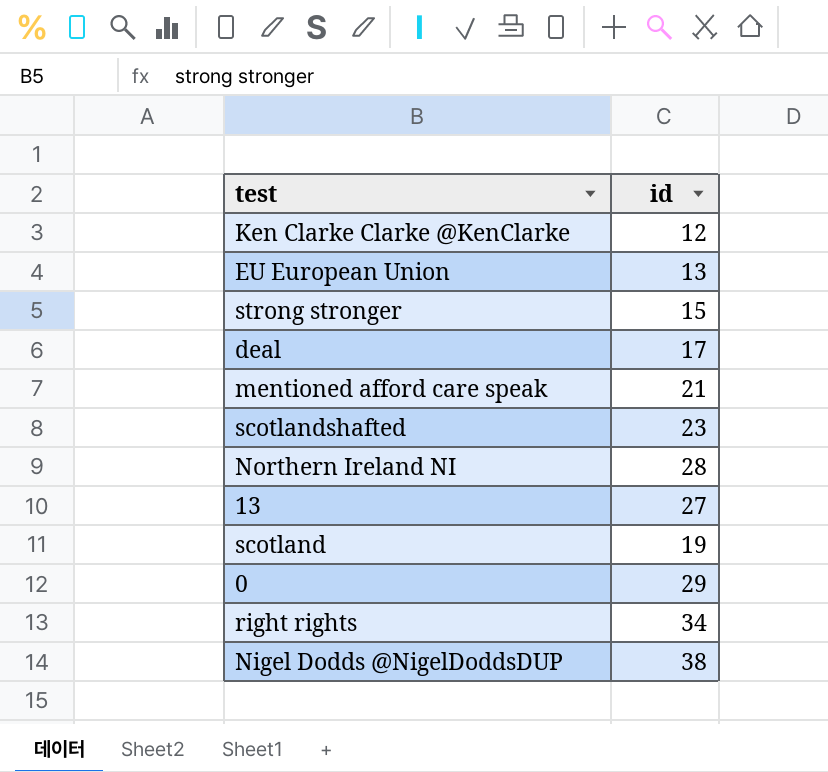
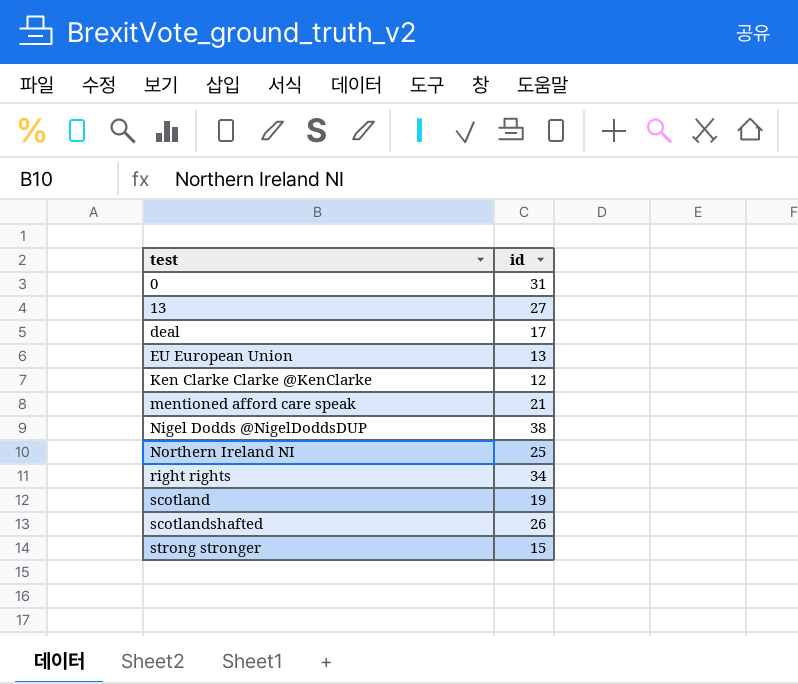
row order: none -> test ascending
0 | id: 29 -> 31
Northern Ireland NI | id: 28 -> 25
scotlandshafted | id: 23 -> 26

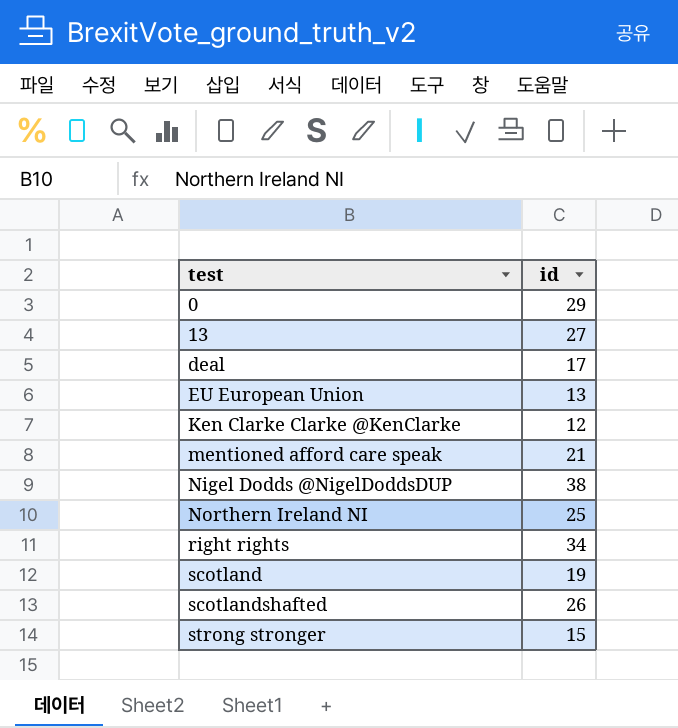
0 | id: 31 -> 29

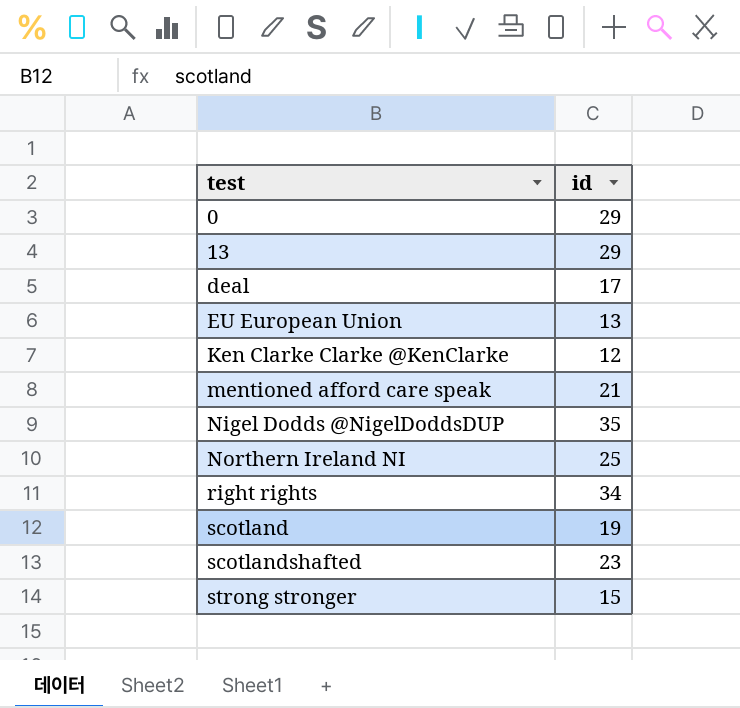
13 | id: 27 -> 29
Nigel Dodds @NigelDoddsDUP | id: 38 -> 35
scotlandshafted | id: 26 -> 23

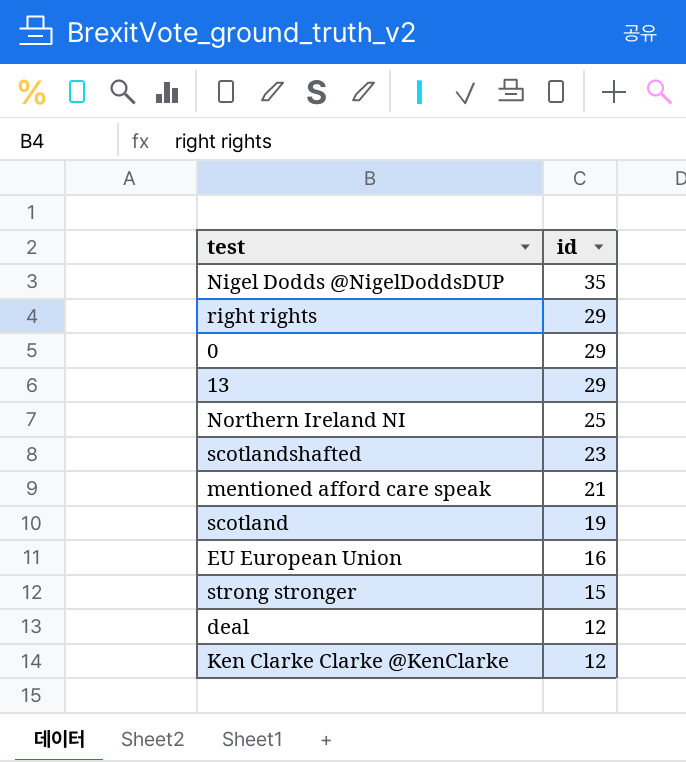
row order: test ascending -> id descending
right rights | id: 34 -> 29
EU European Union | id: 13 -> 16
deal | id: 17 -> 12

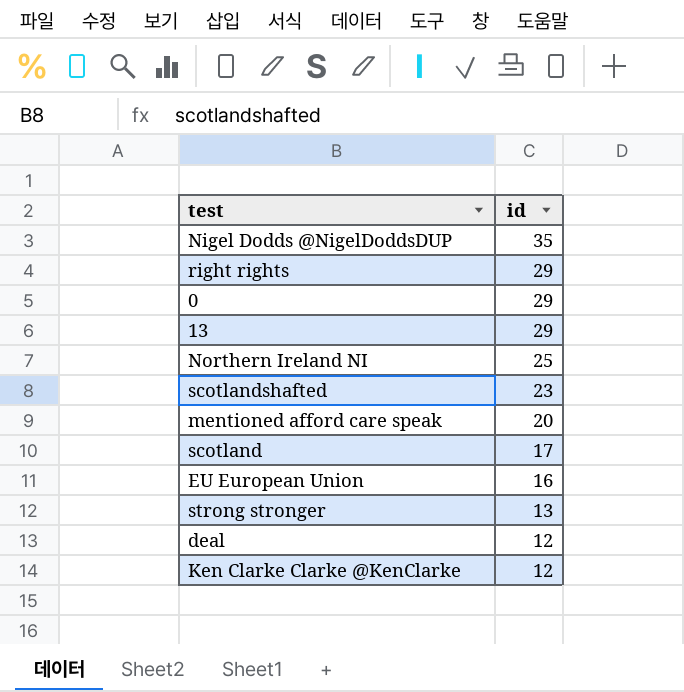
mentioned afford care speak | id: 21 -> 20
scotland | id: 19 -> 17
strong stronger | id: 15 -> 13

